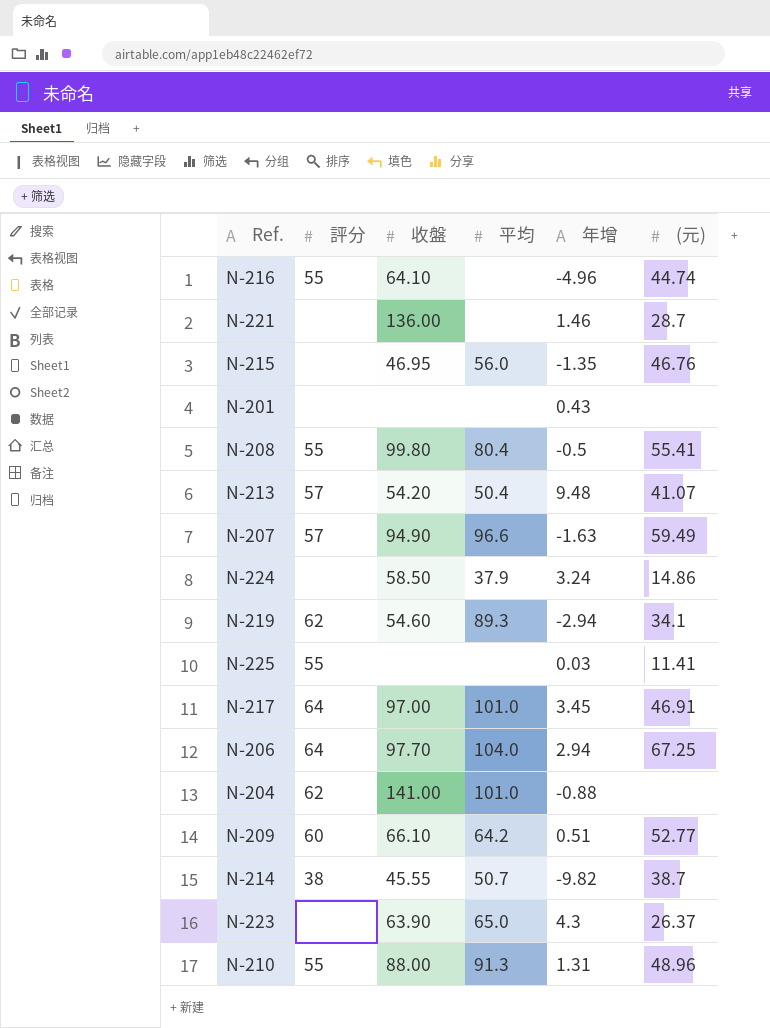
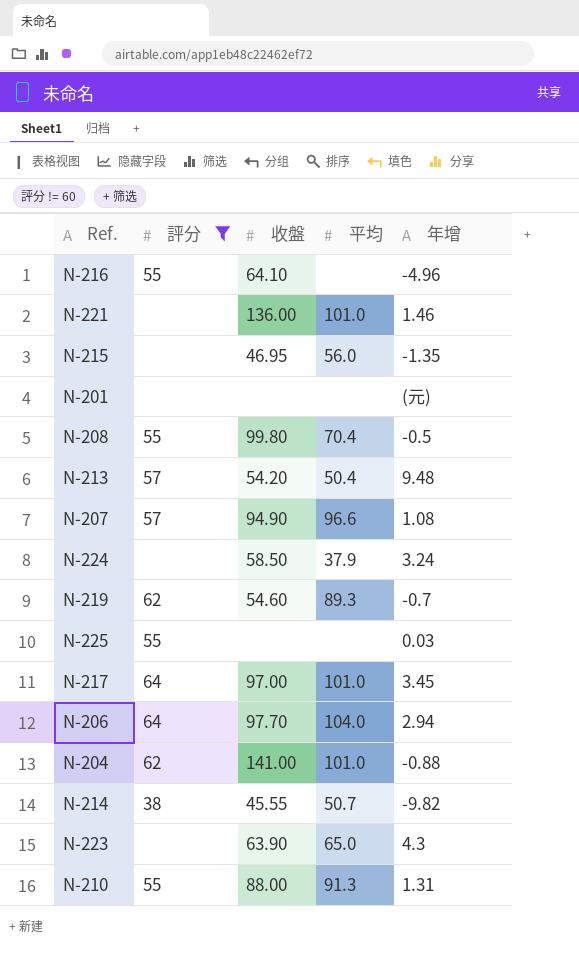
filter: none -> 評分 != 60
column (元) | position: 6 -> none
N-221 | 平均: none -> 101.0
N-201 | 年增: 0.43 -> (元)
N-208 | 平均: 80.4 -> 70.4
N-207 | 年增: -1.63 -> 1.08
N-219 | 年增: -2.94 -> -0.7

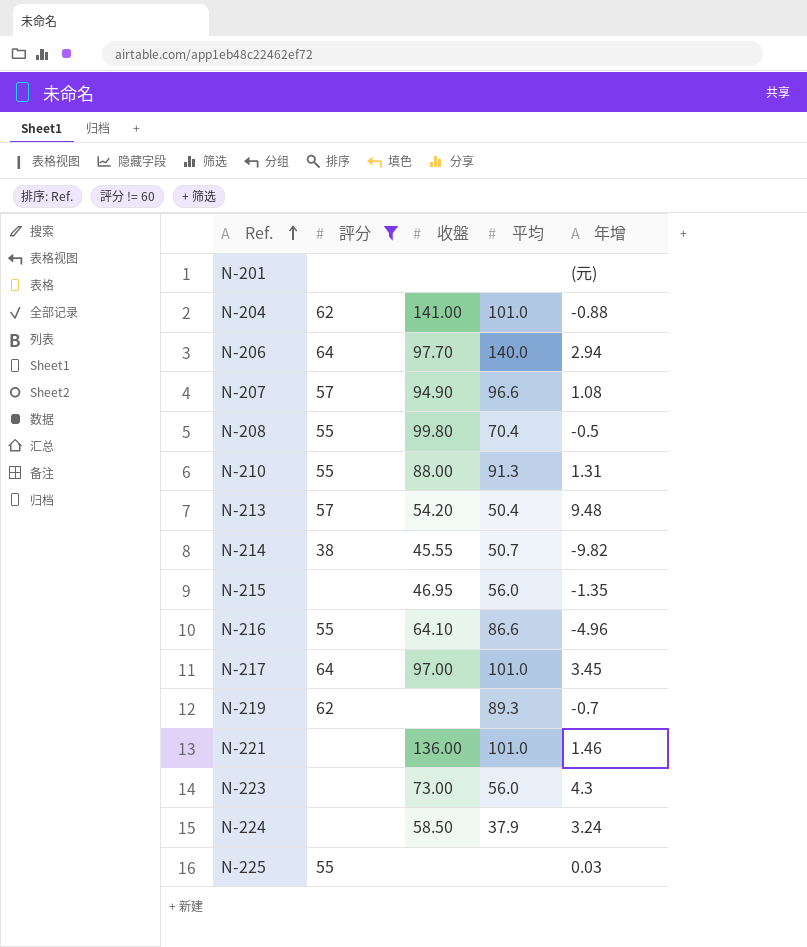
row order: none -> Ref. ascending
N-206 | 平均: 104.0 -> 140.0
N-216 | 平均: none -> 86.6
N-219 | 收盤: 54.60 -> none
N-223 | 收盤: 63.90 -> 73.00
N-223 | 平均: 65.0 -> 56.0

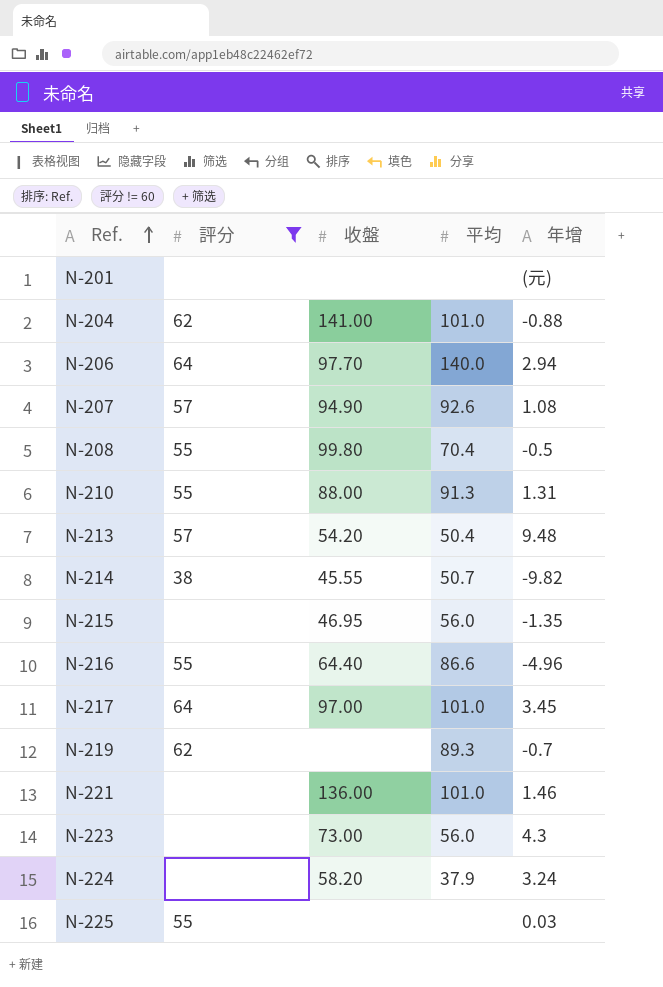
N-207 | 平均: 96.6 -> 92.6
N-216 | 收盤: 64.10 -> 64.40
N-224 | 收盤: 58.50 -> 58.20

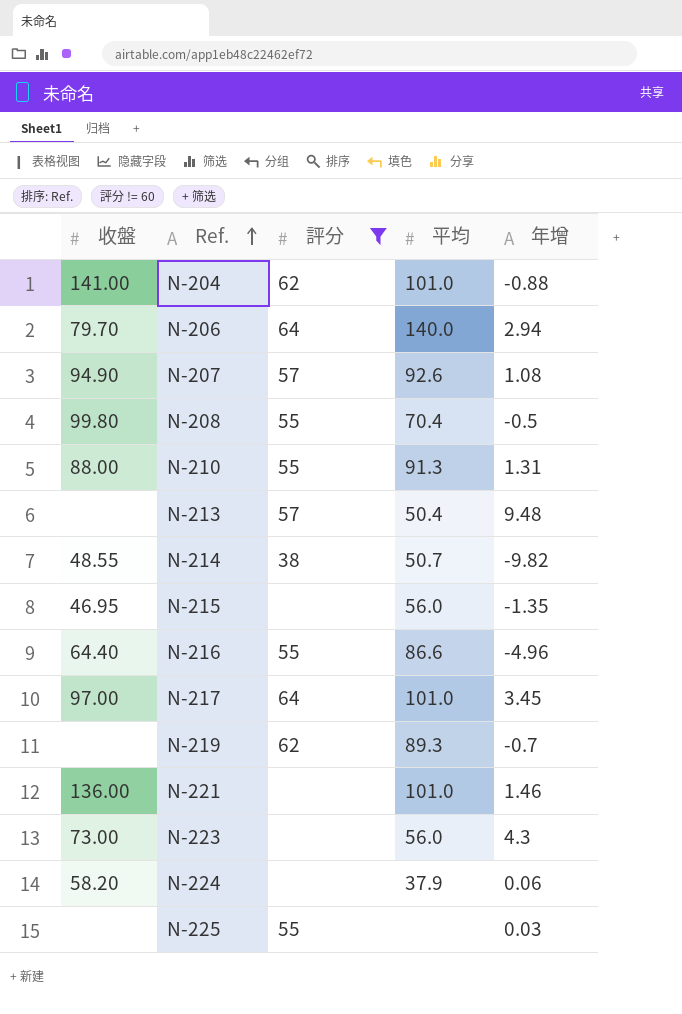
column 收盤 | position: 3 -> 1
row N-201: none | none | none | (元) -> none
N-206 | 收盤: 97.70 -> 79.70
N-213 | 收盤: 54.20 -> none
N-214 | 收盤: 45.55 -> 48.55
N-224 | 年增: 3.24 -> 0.06

